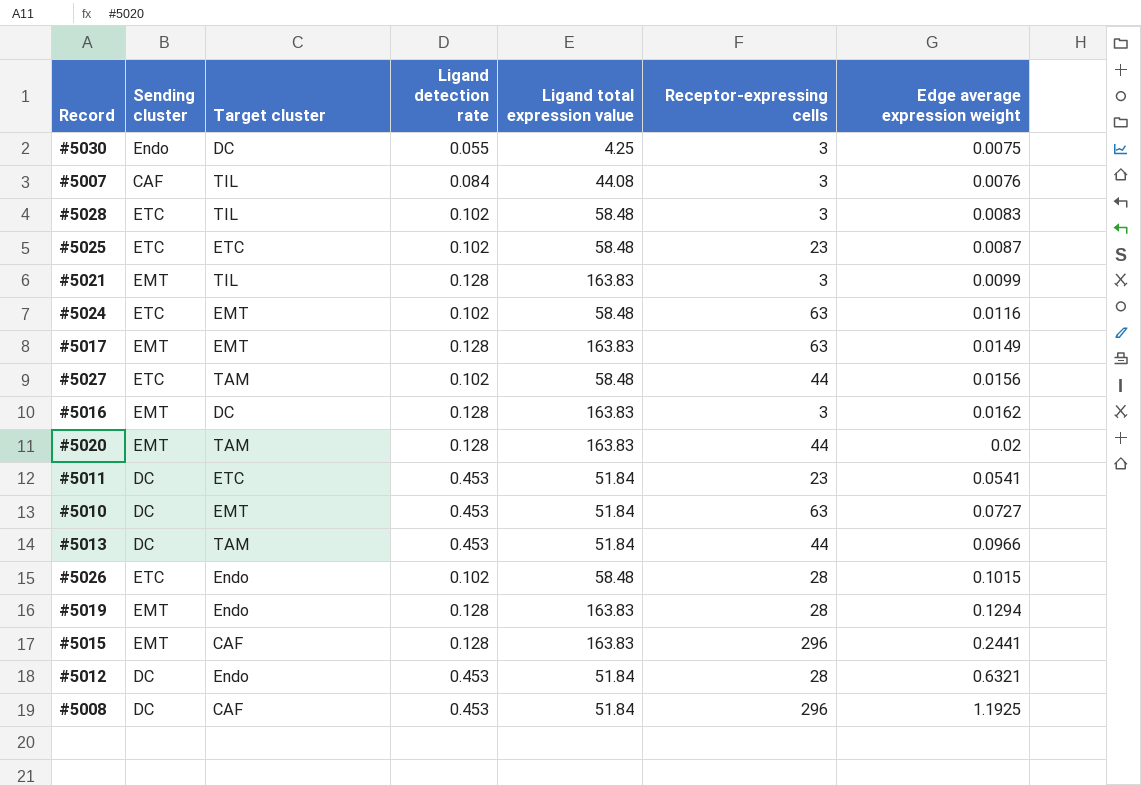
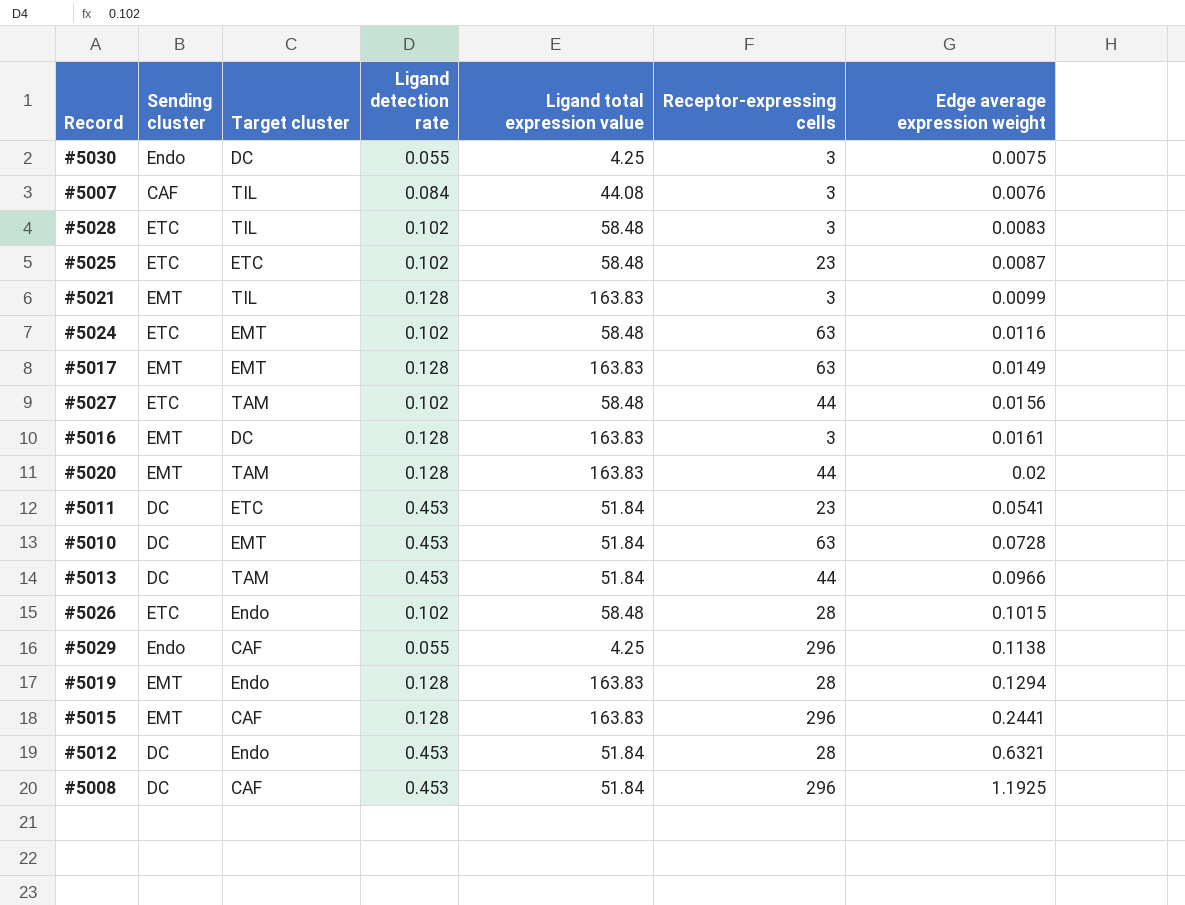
#5016 | Edge average expression weight: 0.0162 -> 0.0161
#5010 | Edge average expression weight: 0.0727 -> 0.0728
row #5029: none -> Endo | CAF | 0.055 | 4.25 | 296 | 0.1138

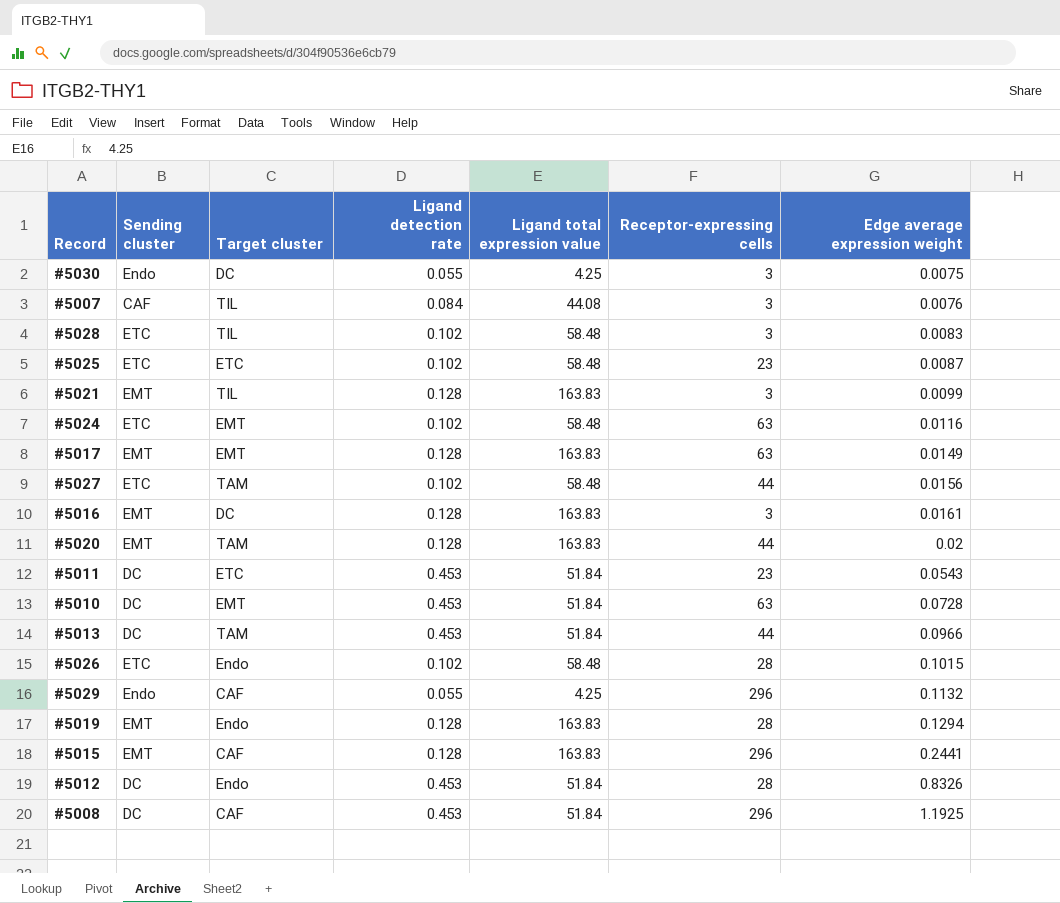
#5011 | Edge average expression weight: 0.0541 -> 0.0543
#5029 | Edge average expression weight: 0.1138 -> 0.1132
#5012 | Edge average expression weight: 0.6321 -> 0.8326

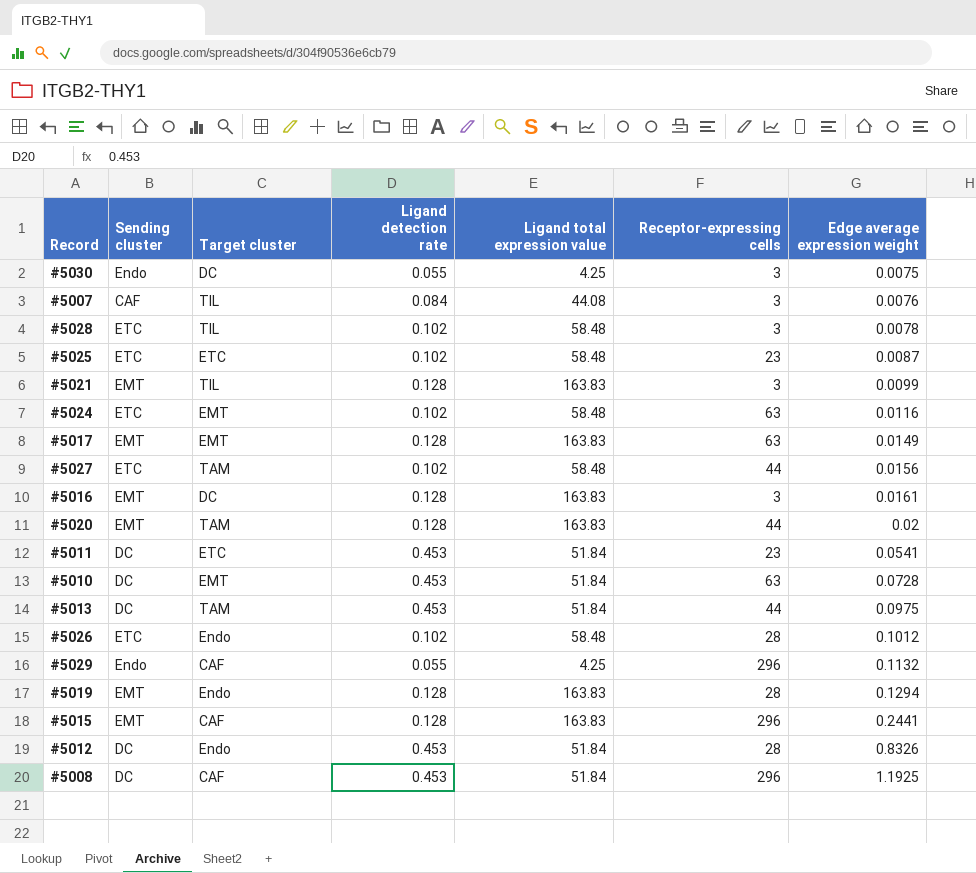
#5028 | Edge average expression weight: 0.0083 -> 0.0078
#5011 | Edge average expression weight: 0.0543 -> 0.0541
#5013 | Edge average expression weight: 0.0966 -> 0.0975
#5026 | Edge average expression weight: 0.1015 -> 0.1012

